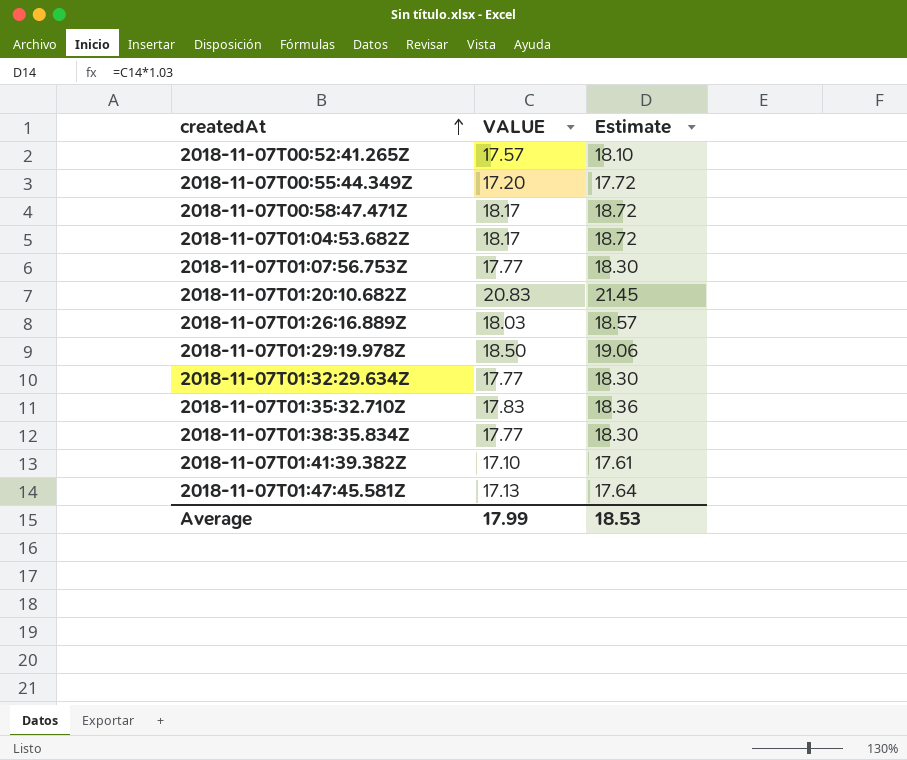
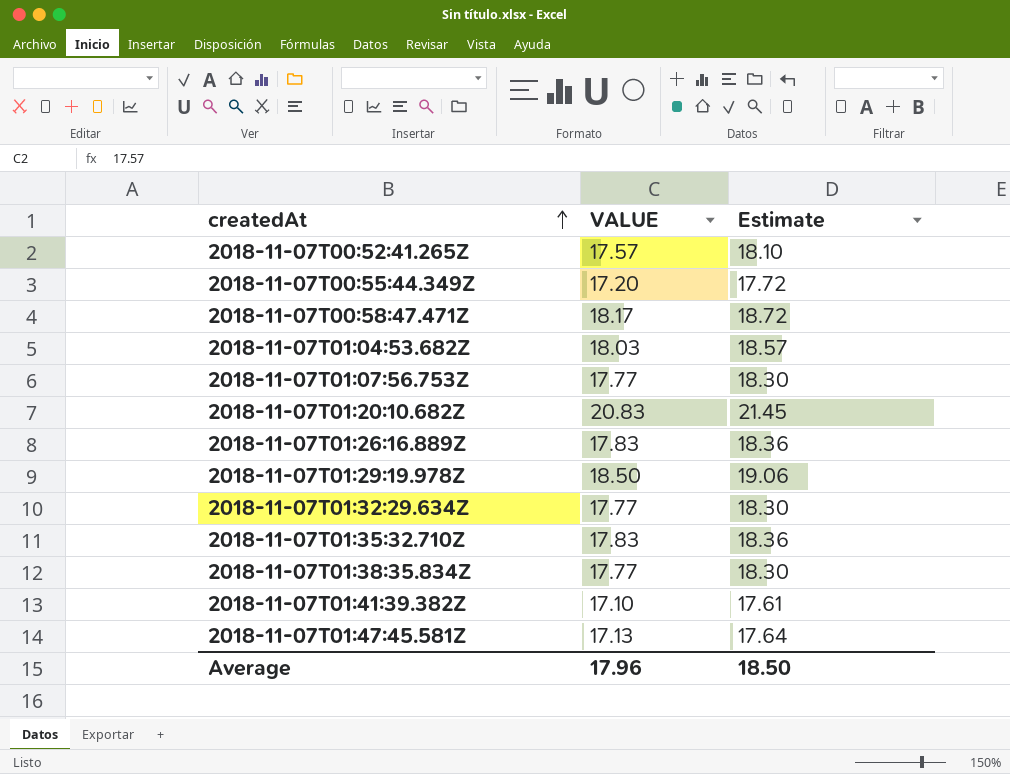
2018-11-07T01:04:53.682Z | VALUE: 18.17 -> 18.03
2018-11-07T01:04:53.682Z | Estimate: 18.72 -> 18.57
2018-11-07T01:26:16.889Z | VALUE: 18.03 -> 17.83
2018-11-07T01:26:16.889Z | Estimate: 18.57 -> 18.36
Average | VALUE: 17.99 -> 17.96
Average | Estimate: 18.53 -> 18.50

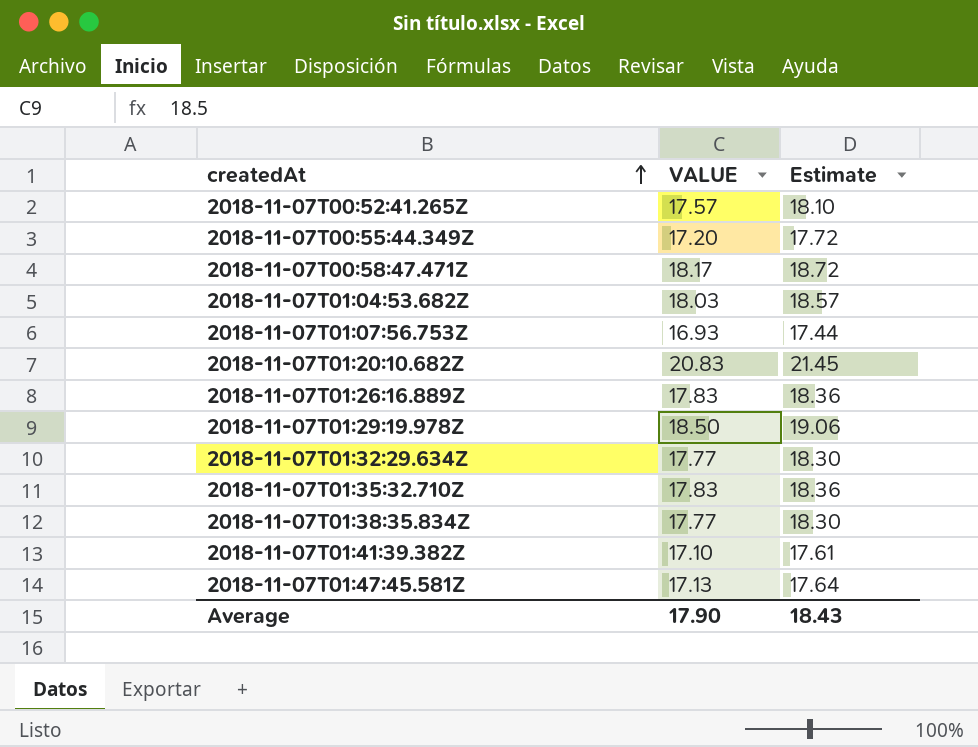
2018-11-07T01:07:56.753Z | VALUE: 17.77 -> 16.93
2018-11-07T01:07:56.753Z | Estimate: 18.30 -> 17.44
Average | VALUE: 17.96 -> 17.90
Average | Estimate: 18.50 -> 18.43

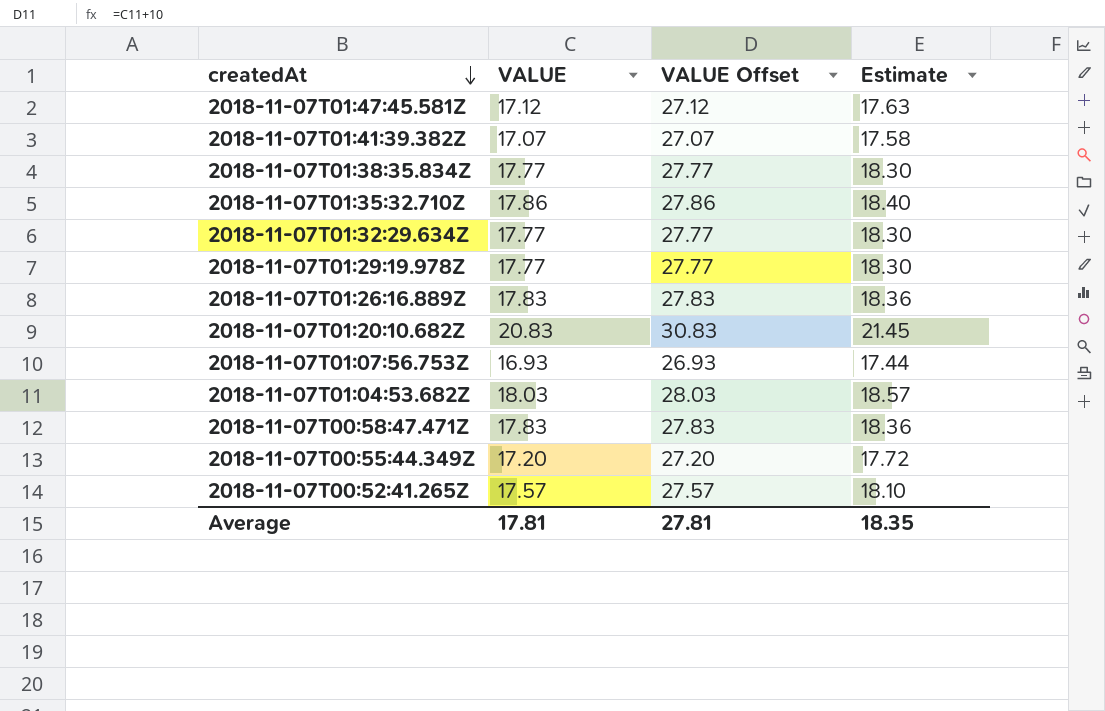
row order: createdAt ascending -> createdAt descending
column VALUE Offset | formula: none -> [VALUE] + 10
2018-11-07T01:47:45.581Z | VALUE: 17.13 -> 17.12
2018-11-07T01:47:45.581Z | Estimate: 17.64 -> 17.63
2018-11-07T01:41:39.382Z | VALUE: 17.10 -> 17.07
2018-11-07T01:41:39.382Z | Estimate: 17.61 -> 17.58
2018-11-07T01:35:32.710Z | VALUE: 17.83 -> 17.86
2018-11-07T01:35:32.710Z | Estimate: 18.36 -> 18.40
2018-11-07T01:29:19.978Z | VALUE: 18.50 -> 17.77
2018-11-07T01:29:19.978Z | Estimate: 19.06 -> 18.30
2018-11-07T00:58:47.471Z | VALUE: 18.17 -> 17.83
2018-11-07T00:58:47.471Z | Estimate: 18.72 -> 18.36
Average | VALUE: 17.90 -> 17.81
Average | Estimate: 18.43 -> 18.35

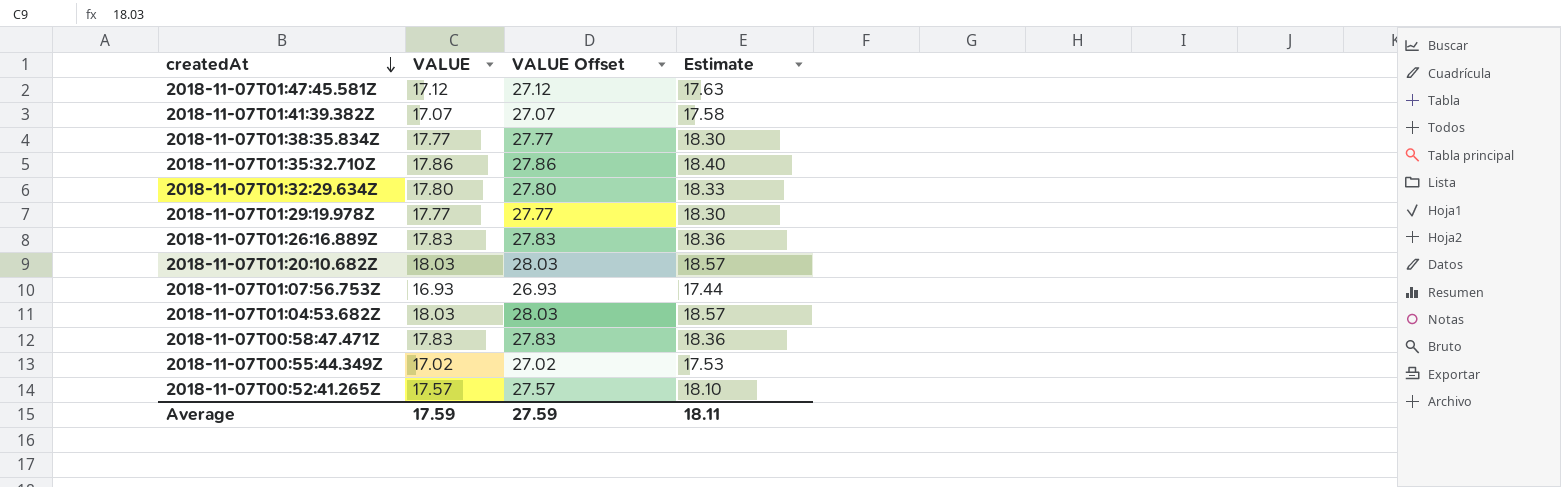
2018-11-07T01:32:29.634Z | VALUE: 17.77 -> 17.80
2018-11-07T01:32:29.634Z | VALUE Offset: 27.77 -> 27.80
2018-11-07T01:32:29.634Z | Estimate: 18.30 -> 18.33
2018-11-07T01:20:10.682Z | VALUE: 20.83 -> 18.03
2018-11-07T01:20:10.682Z | VALUE Offset: 30.83 -> 28.03
2018-11-07T01:20:10.682Z | Estimate: 21.45 -> 18.57
2018-11-07T00:55:44.349Z | VALUE: 17.20 -> 17.02
2018-11-07T00:55:44.349Z | VALUE Offset: 27.20 -> 27.02
2018-11-07T00:55:44.349Z | Estimate: 17.72 -> 17.53
Average | VALUE: 17.81 -> 17.59
Average | VALUE Offset: 27.81 -> 27.59
Average | Estimate: 18.35 -> 18.11

